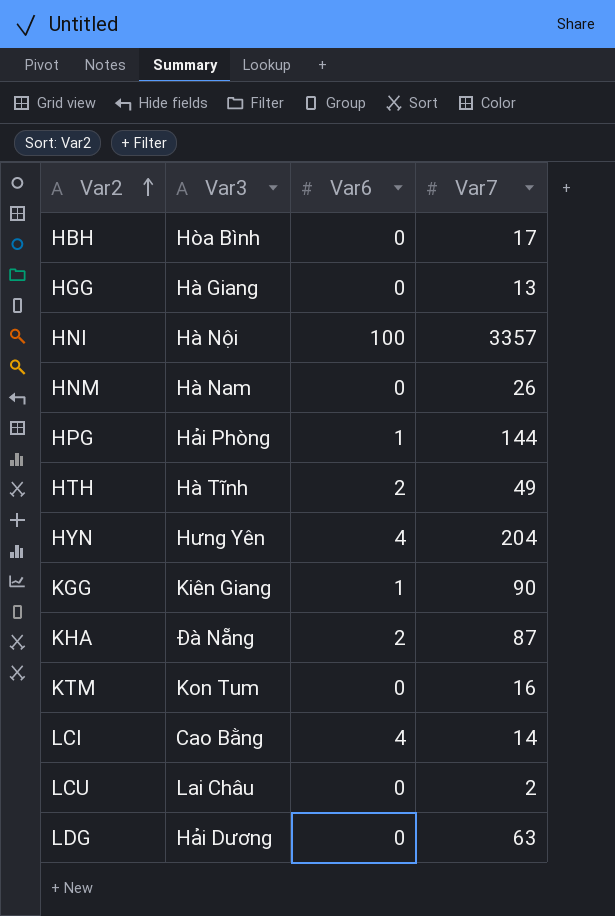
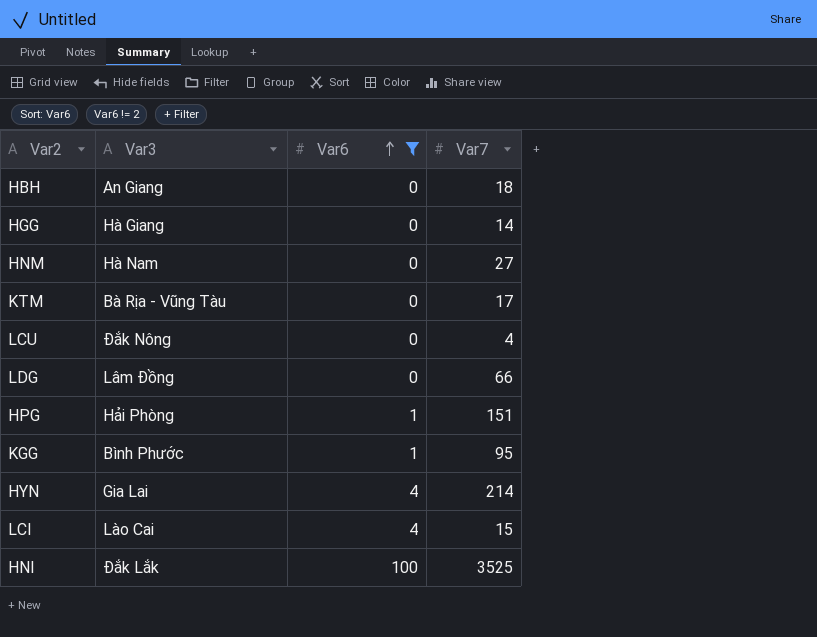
filter: none -> Var6 != 2
row order: Var2 ascending -> Var6 ascending
HBH | Var3: Hòa Bình -> An Giang
HBH | Var7: 17 -> 18
HGG | Var7: 13 -> 14
HNM | Var7: 26 -> 27
KTM | Var3: Kon Tum -> Bà Rịa - Vũng Tàu
KTM | Var7: 16 -> 17
LCU | Var3: Lai Châu -> Đắk Nông
LCU | Var7: 2 -> 4
LDG | Var3: Hải Dương -> Lâm Đồng
LDG | Var7: 63 -> 66
HPG | Var7: 144 -> 151
KGG | Var3: Kiên Giang -> Bình Phước
KGG | Var7: 90 -> 95
HYN | Var3: Hưng Yên -> Gia Lai
HYN | Var7: 204 -> 214
LCI | Var3: Cao Bằng -> Lào Cai
LCI | Var7: 14 -> 15
HNI | Var3: Hà Nội -> Đắk Lắk
HNI | Var7: 3357 -> 3525

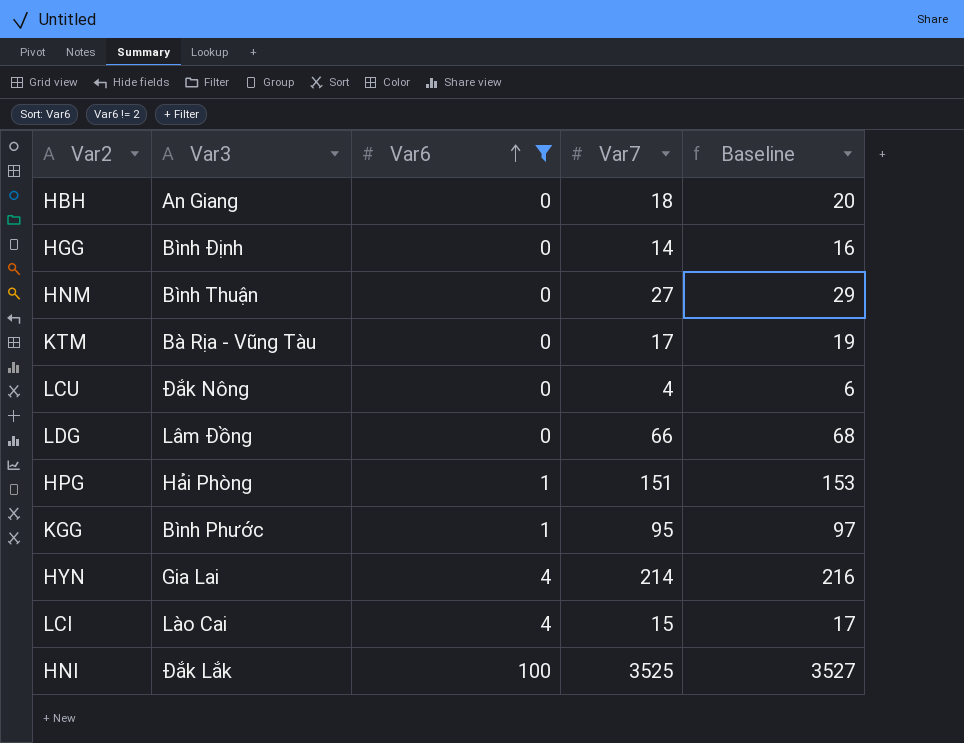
column Baseline | formula: none -> [Var7] + 2
HGG | Var3: Hà Giang -> Bình Định
HNM | Var3: Hà Nam -> Bình Thuận

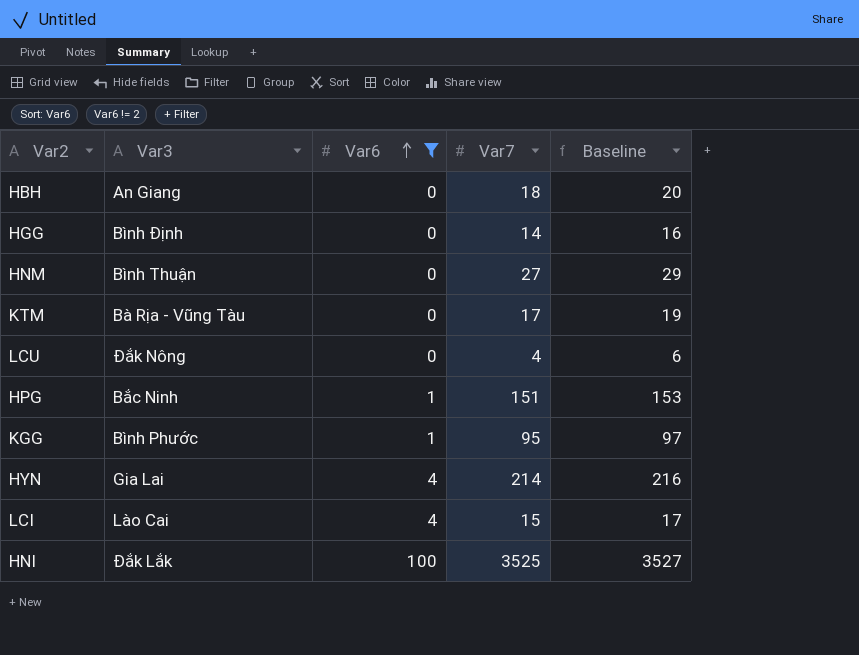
row LDG: Lâm Đồng | 0 | 66 | 68 -> none
HPG | Var3: Hải Phòng -> Bắc Ninh

